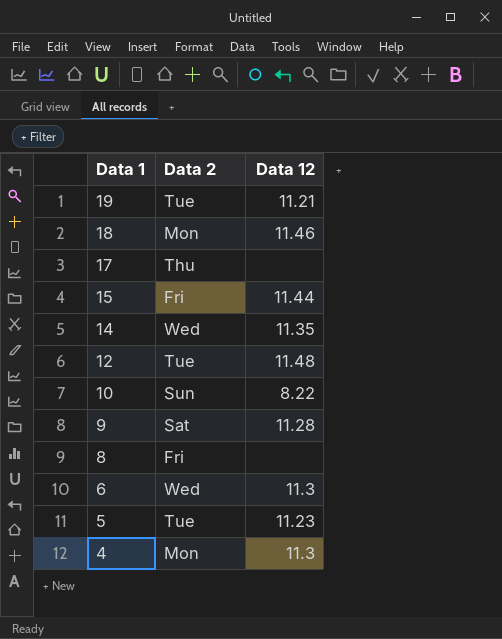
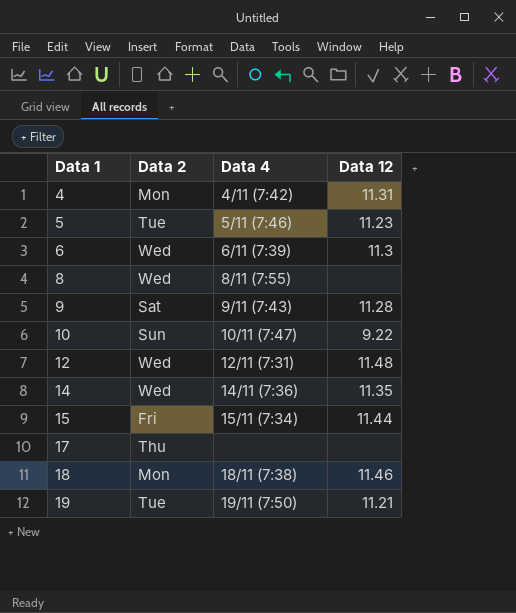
row order: Data 1 descending -> Data 1 ascending
column Data 4 | position: none -> 3
4 | Data 12: 11.3 -> 11.31
8 | Data 2: Fri -> Wed
10 | Data 12: 8.22 -> 9.22
12 | Data 2: Tue -> Wed

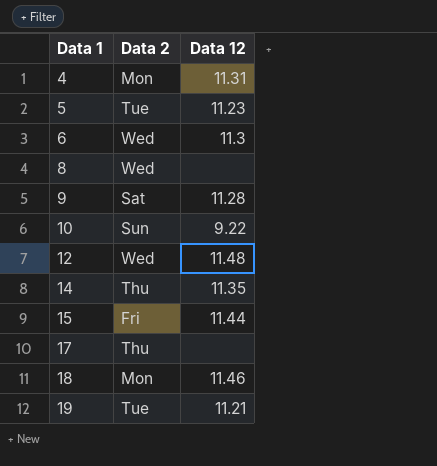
column Data 4 | position: 3 -> none
14 | Data 2: Wed -> Thu

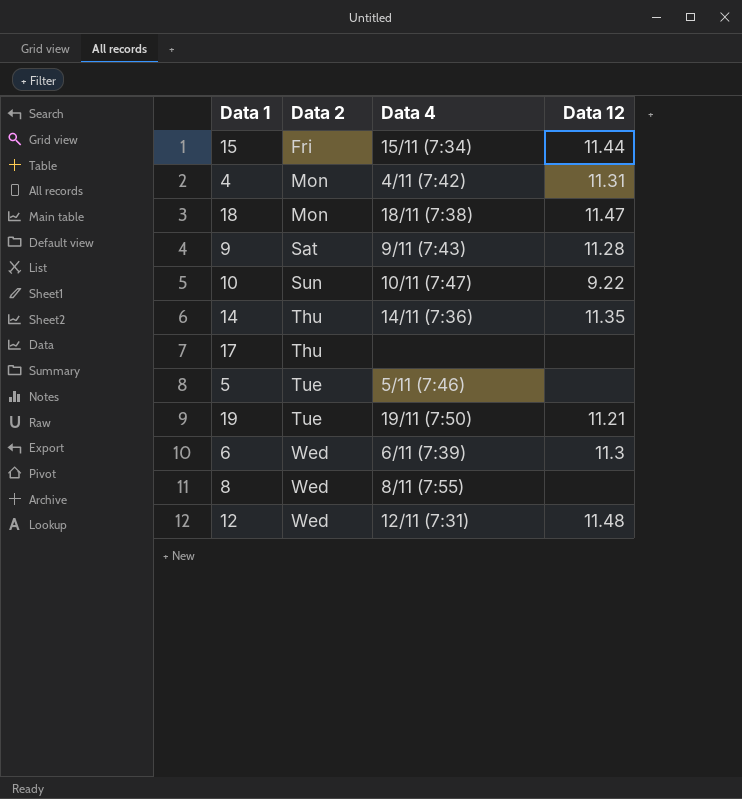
row order: Data 1 ascending -> Data 2 ascending
column Data 4 | position: none -> 3
18 | Data 12: 11.46 -> 11.47
5 | Data 12: 11.23 -> none

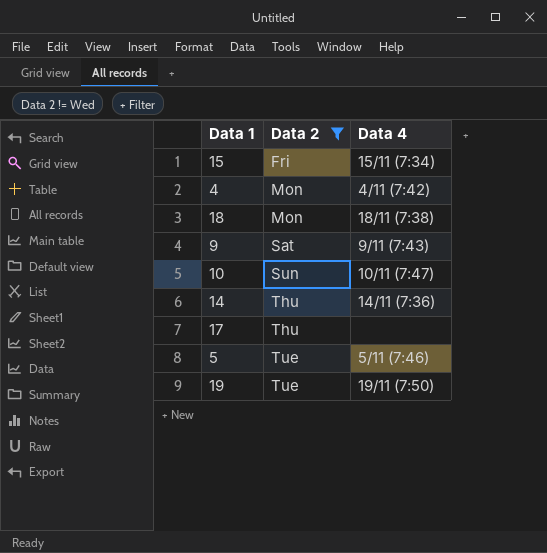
filter: none -> Data 2 != Wed
column Data 12 | position: 4 -> none

